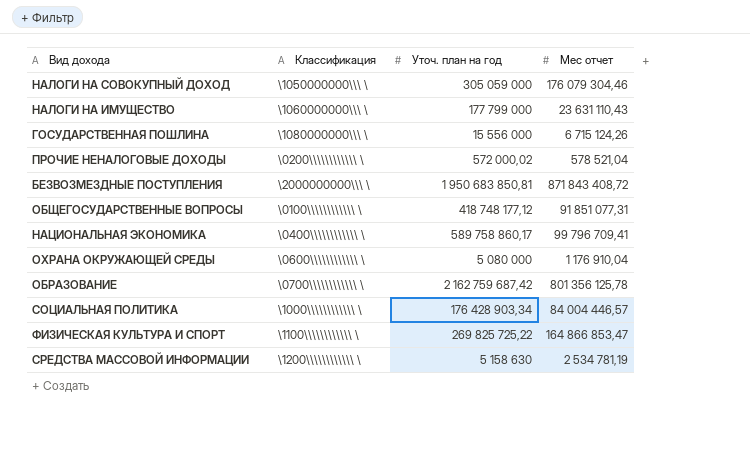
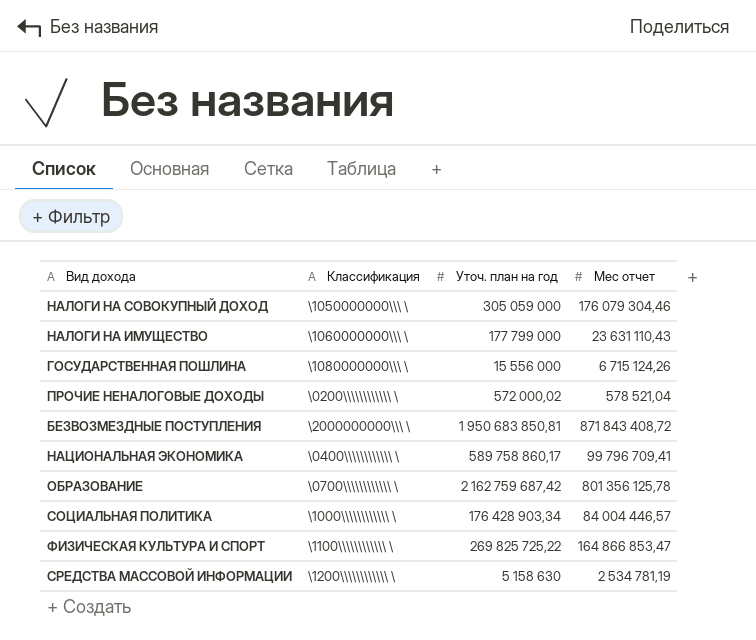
row ОБЩЕГОСУДАРСТВЕННЫЕ ВОПРОСЫ: \0100\\\\\\\\\\\\ \ | 418 748 177,12 | 91 851 077,31 -> none
row ОХРАНА ОКРУЖАЮЩЕЙ СРЕДЫ: \0600\\\\\\\\\\\\ \ | 5 080 000 | 1 176 910,04 -> none

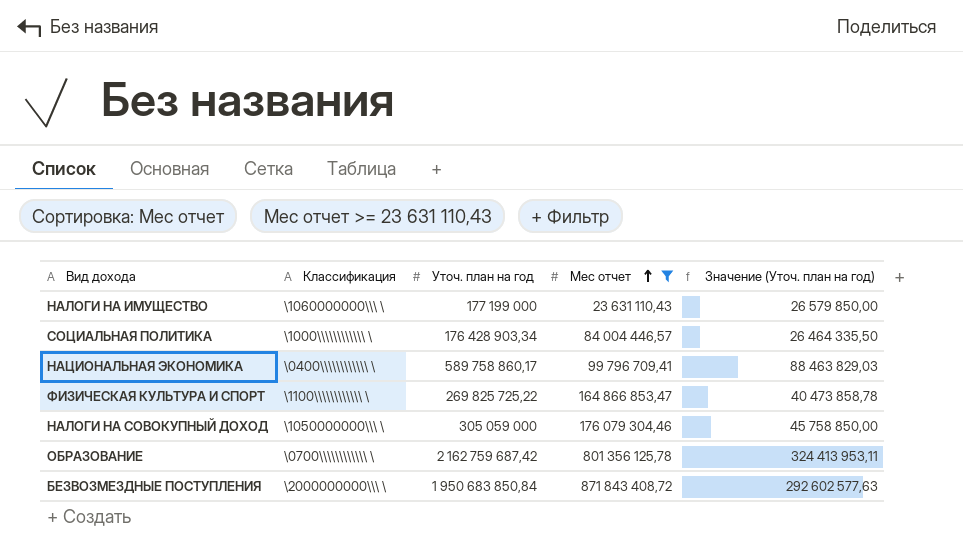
filter: none -> Мес отчет >= 23 631 110,43
row order: none -> Мес отчет ascending
column Значение (Уточ. план на год) | formula: none -> [Уточ. план на год] * 0,15
НАЛОГИ НА ИМУЩЕСТВО | Уточ. план на год: 177 799 000 -> 177 199 000
БЕЗВОЗМЕЗДНЫЕ ПОСТУПЛЕНИЯ | Уточ. план на год: 1 950 683 850,81 -> 1 950 683 850,84

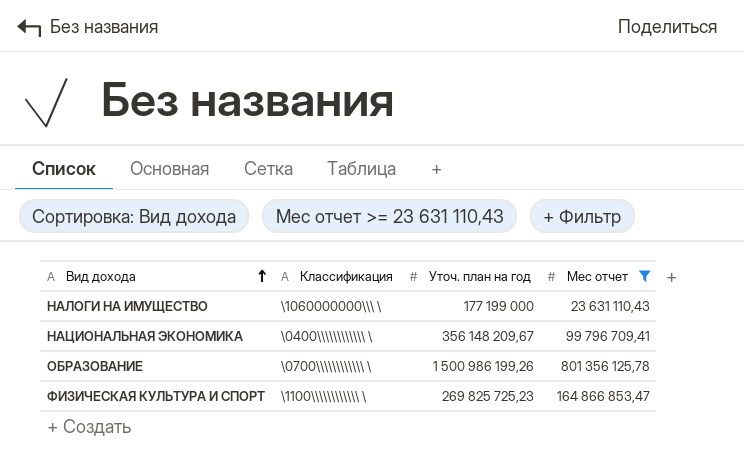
row order: Мес отчет ascending -> Вид дохода ascending
column Значение (Уточ. план на год) | formula: [Уточ. план на год] * 0,15 -> none
row СОЦИАЛЬНАЯ ПОЛИТИКА: \1000\\\\\\\\\\\\ \ | 176 428 903,34 | 84 004 446,57 | 26 464 335,50 -> none
row НАЛОГИ НА СОВОКУПНЫЙ ДОХОД: \1050000000\\\ \ | 305 059 000 | 176 079 304,46 | 45 758 850,00 -> none
row БЕЗВОЗМЕЗДНЫЕ ПОСТУПЛЕНИЯ: \2000000000\\\ \ | 1 950 683 850,84 | 871 843 408,72 | 292 602 577,63 -> none
НАЦИОНАЛЬНАЯ ЭКОНОМИКА | Уточ. план на год: 589 758 860,17 -> 356 148 209,67
ОБРАЗОВАНИЕ | Уточ. план на год: 2 162 759 687,42 -> 1 500 986 199,26
ФИЗИЧЕСКАЯ КУЛЬТУРА И СПОРТ | Уточ. план на год: 269 825 725,22 -> 269 825 725,23

